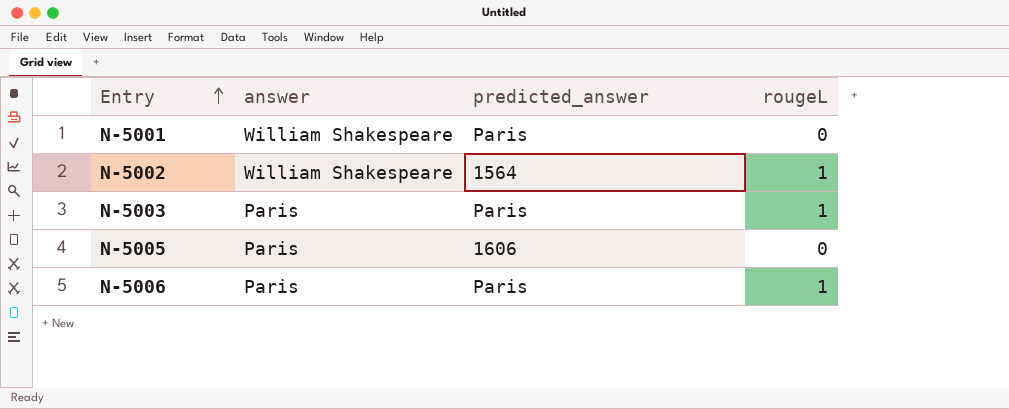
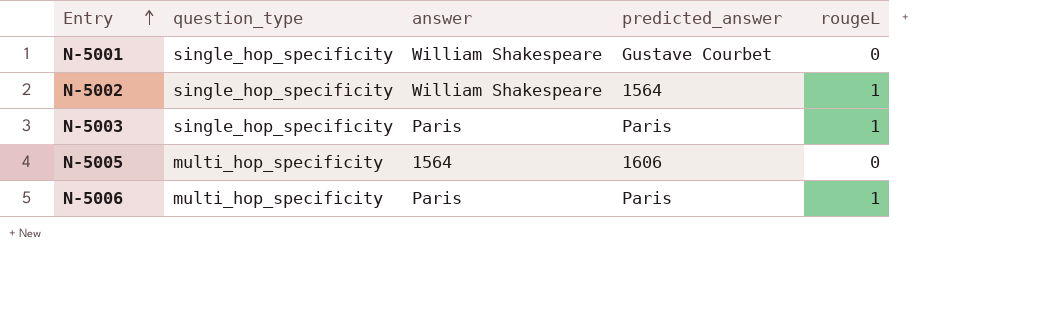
column question_type | position: none -> 2
N-5001 | predicted_answer: Paris -> Gustave Courbet
N-5005 | answer: Paris -> 1564

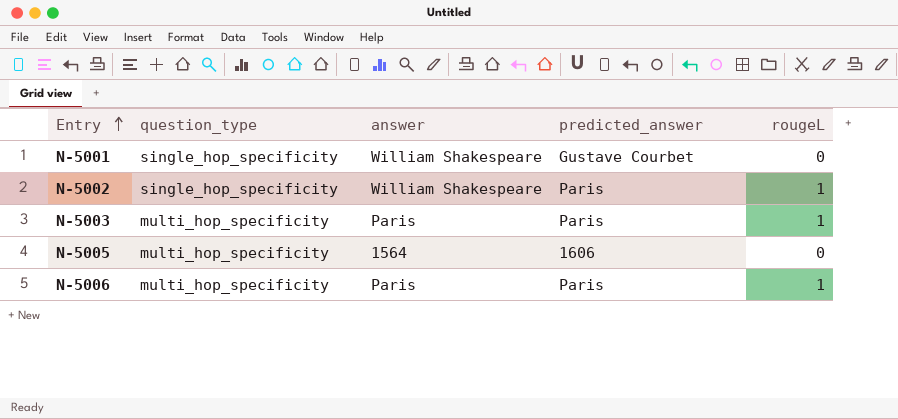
N-5002 | predicted_answer: 1564 -> Paris
N-5003 | question_type: single_hop_specificity -> multi_hop_specificity

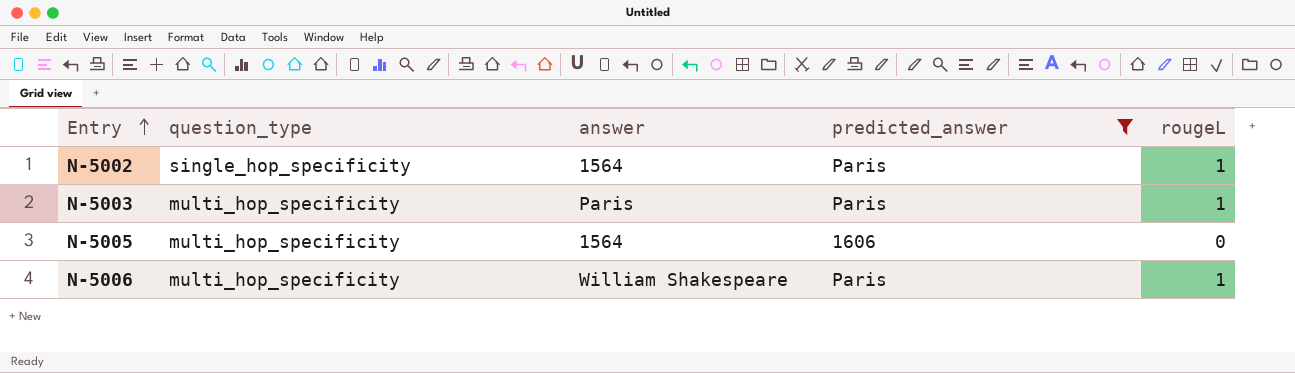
filter: none -> predicted_answer != Gustave Courbet
N-5002 | answer: William Shakespeare -> 1564
N-5006 | answer: Paris -> William Shakespeare

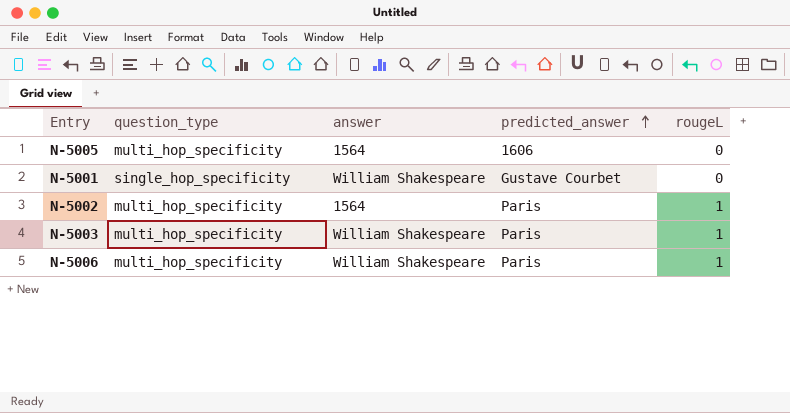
filter: predicted_answer != Gustave Courbet -> none
row order: Entry ascending -> predicted_answer ascending
N-5002 | question_type: single_hop_specificity -> multi_hop_specificity
N-5003 | answer: Paris -> William Shakespeare

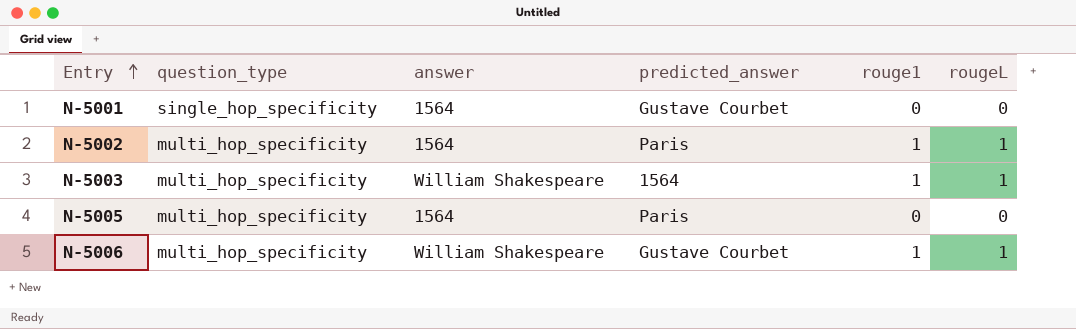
row order: predicted_answer ascending -> Entry ascending
column rouge1 | position: none -> 5
N-5001 | answer: William Shakespeare -> 1564
N-5003 | predicted_answer: Paris -> 1564
N-5005 | predicted_answer: 1606 -> Paris
N-5006 | predicted_answer: Paris -> Gustave Courbet

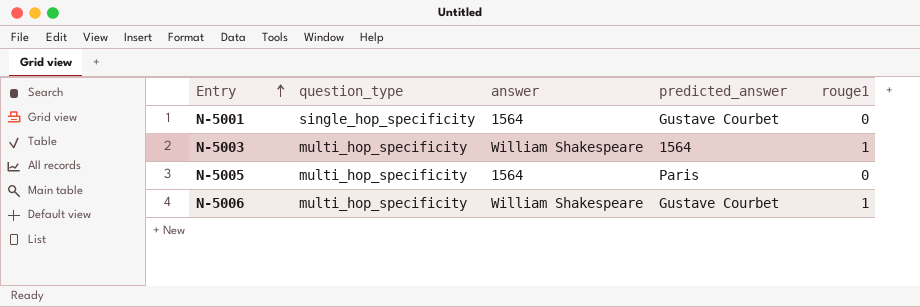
column rougeL | position: 6 -> none
row N-5002: multi_hop_specificity | 1564 | Paris | 1 | 1 -> none

